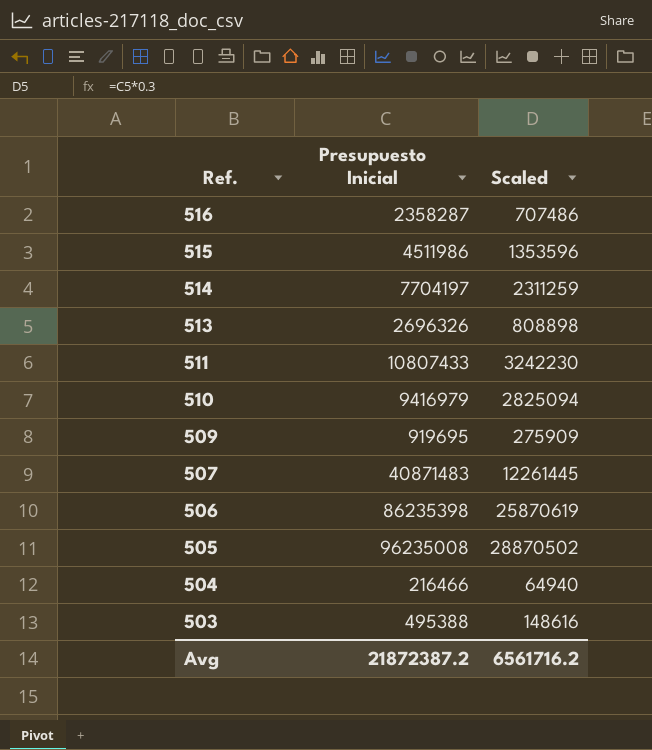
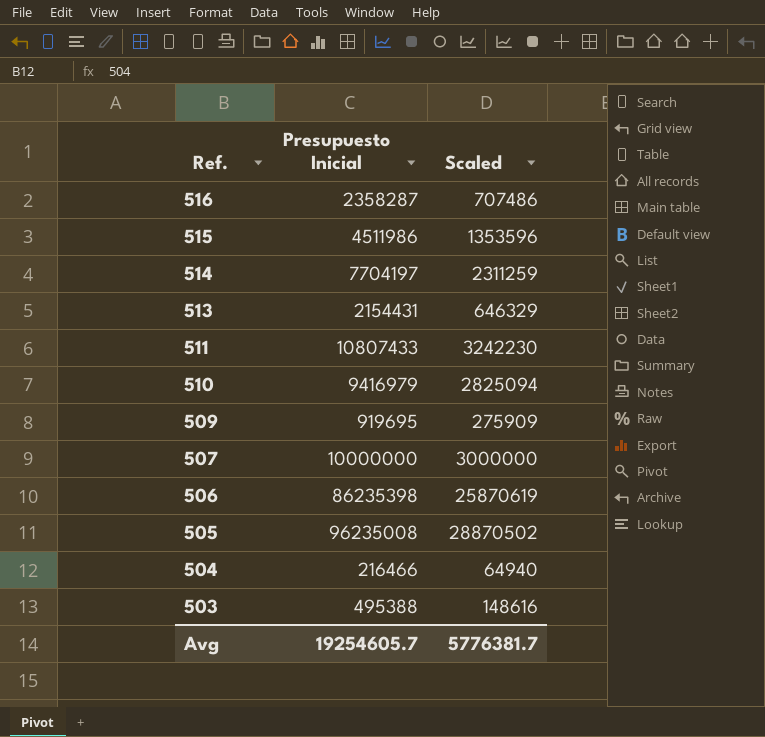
513 | Presupuesto Inicial: 2696326 -> 2154431
513 | Scaled: 808898 -> 646329
507 | Presupuesto Inicial: 40871483 -> 10000000
507 | Scaled: 12261445 -> 3000000
Avg | Presupuesto Inicial: 21872387.2 -> 19254605.7
Avg | Scaled: 6561716.2 -> 5776381.7

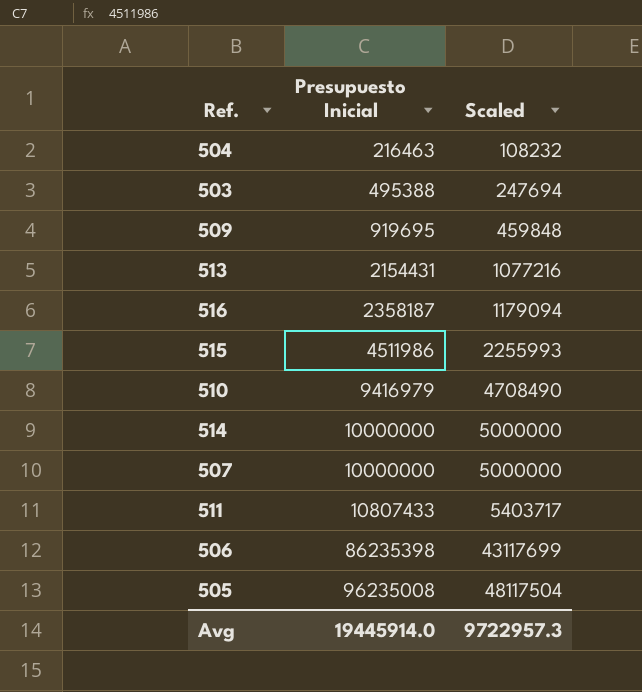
row order: Ref. descending -> Presupuesto Inicial ascending
column Scaled | formula: [Presupuesto Inicial] * 0.3 -> [Presupuesto Inicial] * 0.5
504 | Presupuesto Inicial: 216466 -> 216463
516 | Presupuesto Inicial: 2358287 -> 2358187
514 | Presupuesto Inicial: 7704197 -> 10000000
Avg | Presupuesto Inicial: 19254605.7 -> 19445914.0
Avg | Scaled: 5776381.7 -> 9722957.3

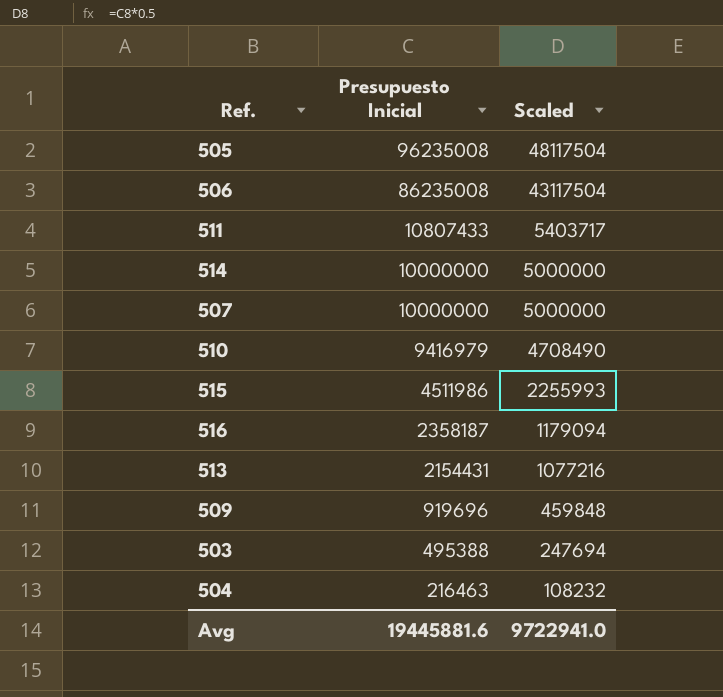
row order: Presupuesto Inicial ascending -> Presupuesto Inicial descending
506 | Presupuesto Inicial: 86235398 -> 86235008
506 | Scaled: 43117699 -> 43117504
509 | Presupuesto Inicial: 919695 -> 919696
Avg | Presupuesto Inicial: 19445914.0 -> 19445881.6
Avg | Scaled: 9722957.3 -> 9722941.0

